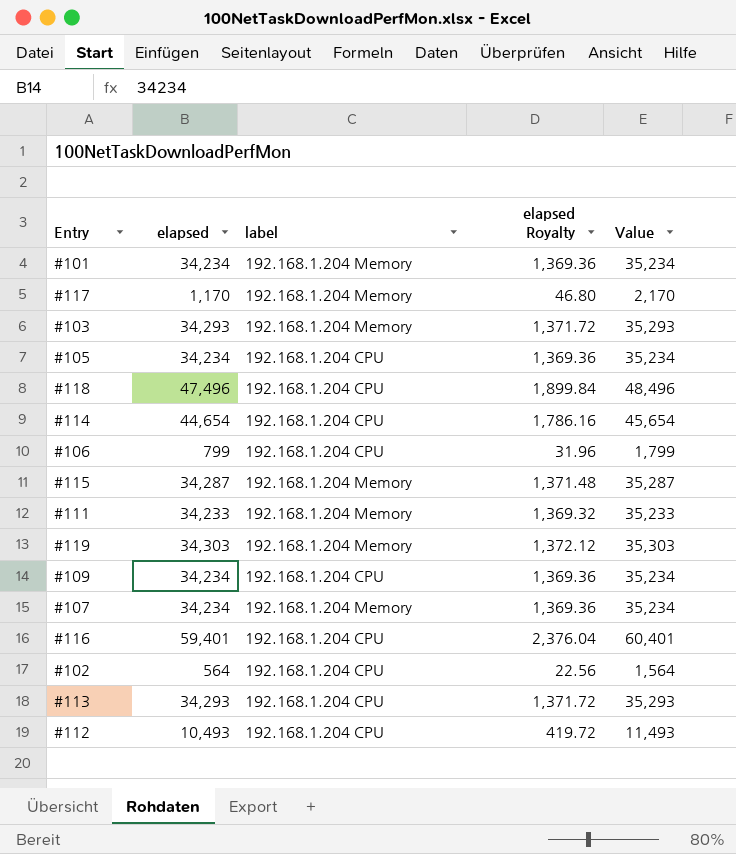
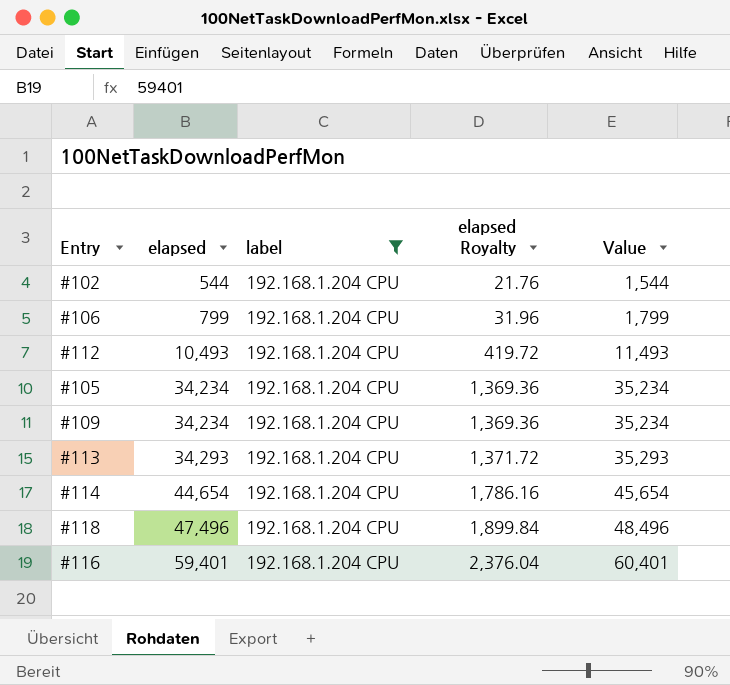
filter: none -> label = 192.168.1.204 CPU
row order: none -> elapsed ascending
#102 | elapsed: 564 -> 544
#102 | elapsed Royalty: 22.56 -> 21.76
#102 | Value: 1,564 -> 1,544

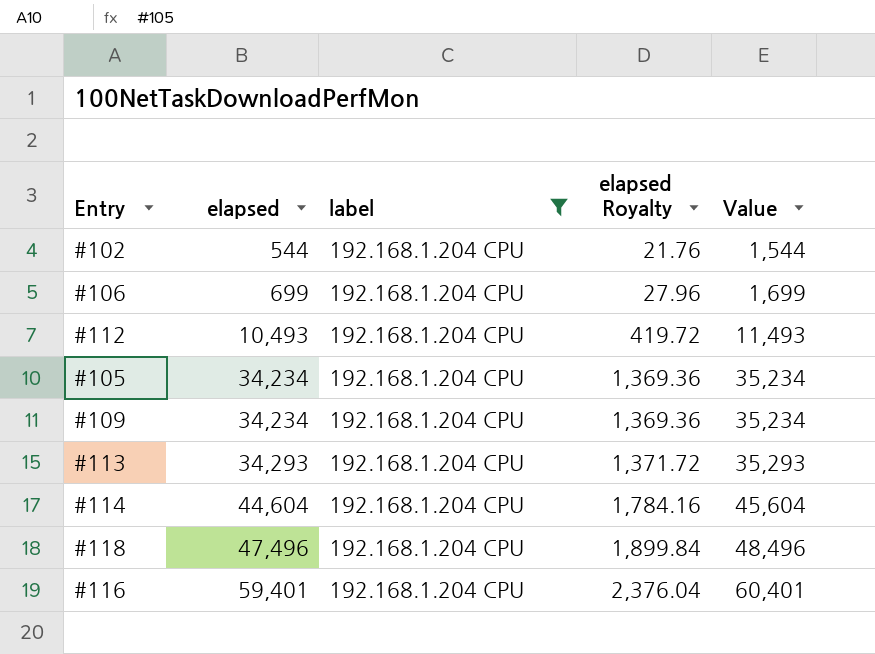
#106 | elapsed: 799 -> 699
#106 | elapsed Royalty: 31.96 -> 27.96
#106 | Value: 1,799 -> 1,699
#114 | elapsed: 44,654 -> 44,604
#114 | elapsed Royalty: 1,786.16 -> 1,784.16
#114 | Value: 45,654 -> 45,604

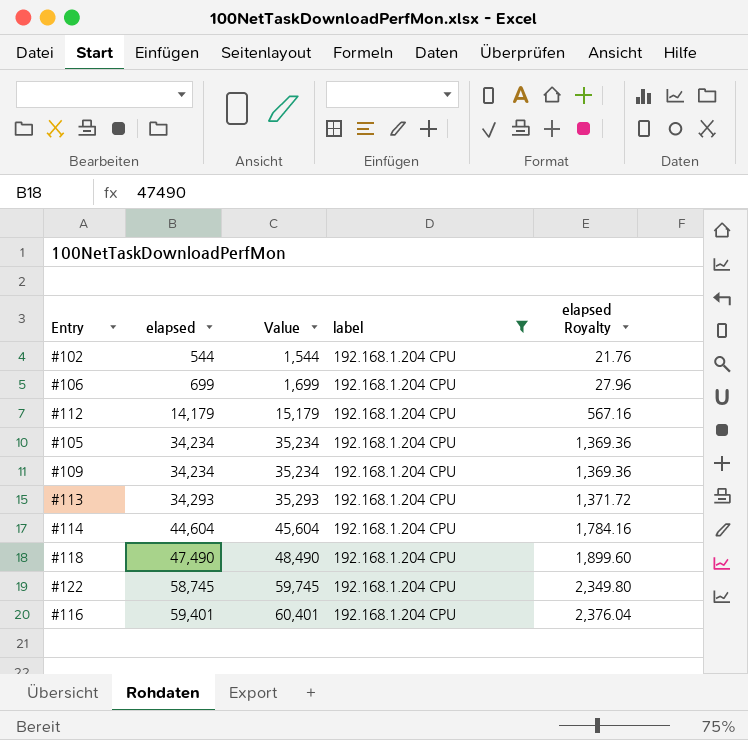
column Value | position: 5 -> 3
#112 | elapsed: 10,493 -> 14,179
#112 | Value: 11,493 -> 15,179
#112 | elapsed Royalty: 419.72 -> 567.16
#118 | elapsed: 47,496 -> 47,490
#118 | Value: 48,496 -> 48,490
#118 | elapsed Royalty: 1,899.84 -> 1,899.60
row #122: none -> 58,745 | 59,745 | 192.168.1.204 CPU | 2,349.80

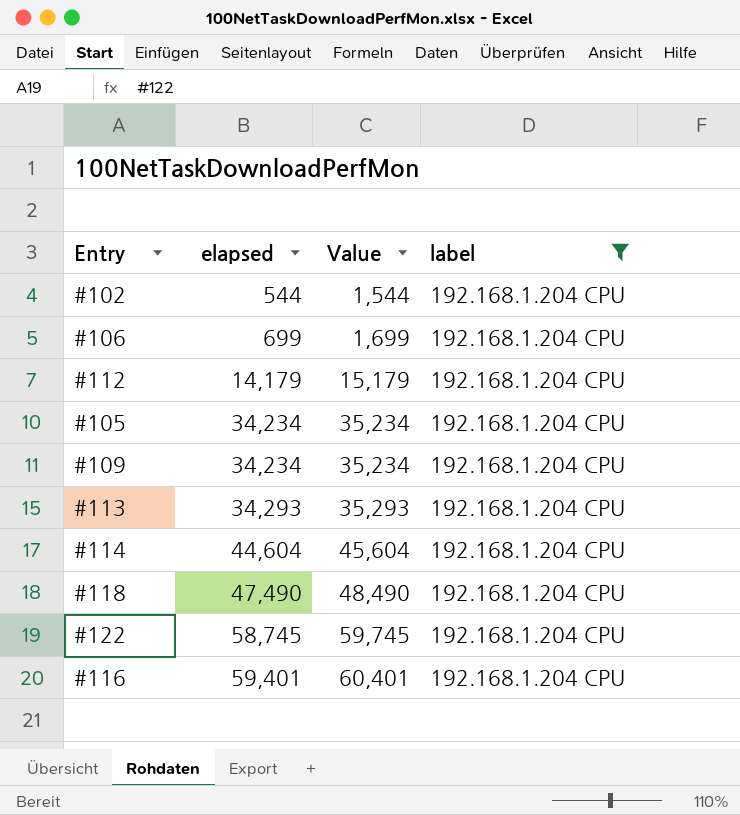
column elapsed Royalty | formula: [elapsed] * 0.04 -> none

